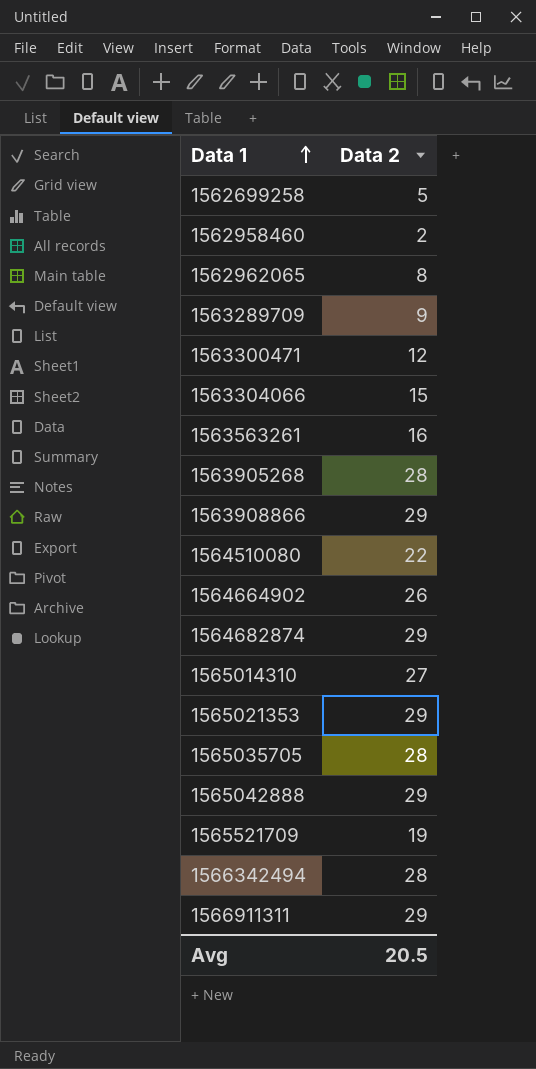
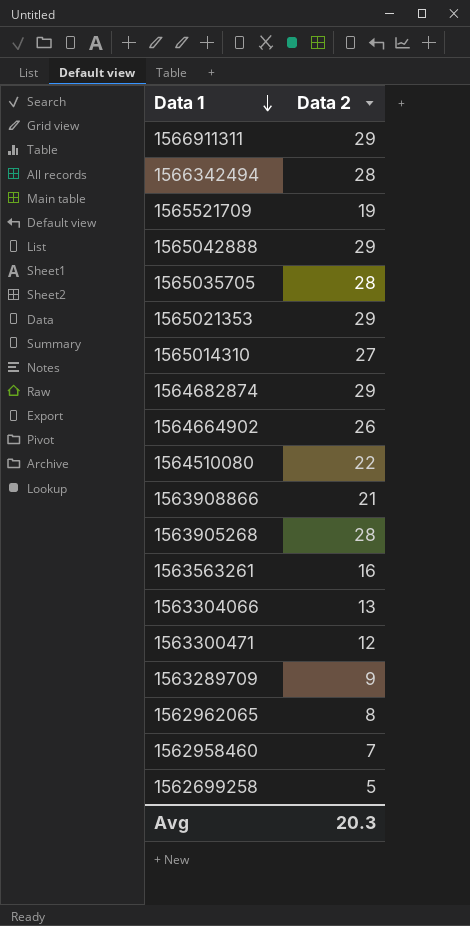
row order: Data 1 ascending -> Data 1 descending
1563908866 | Data 2: 29 -> 21
1563304066 | Data 2: 15 -> 13
1562958460 | Data 2: 2 -> 7
Avg | Data 2: 20.5 -> 20.3

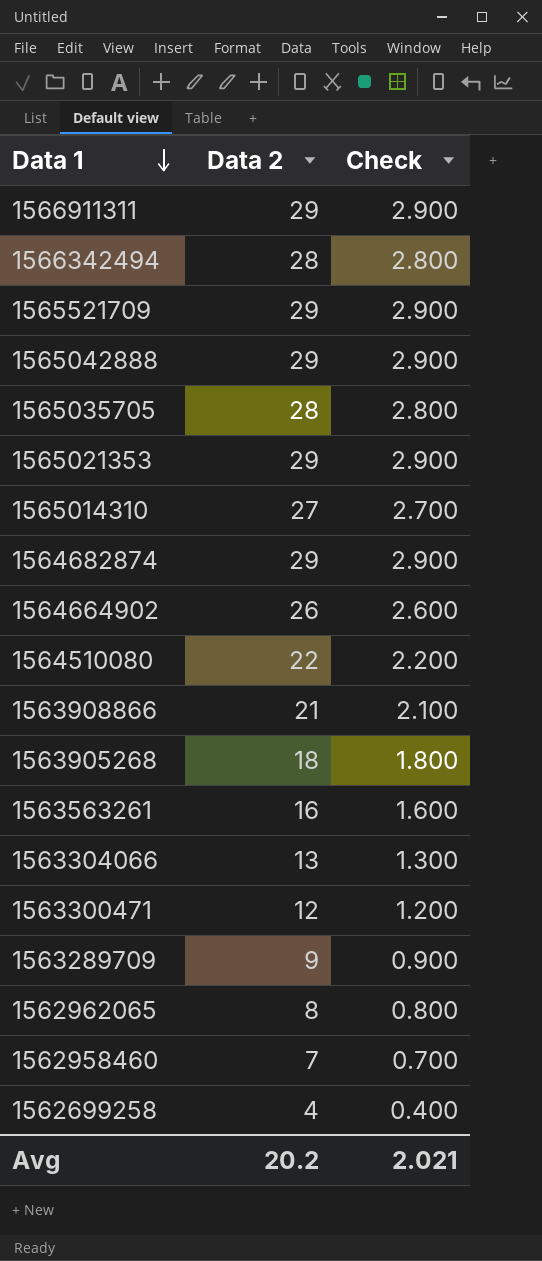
column Check | formula: none -> [Data 2] * 0.1
1565521709 | Data 2: 19 -> 29
1563905268 | Data 2: 28 -> 18
1562699258 | Data 2: 5 -> 4
Avg | Data 2: 20.3 -> 20.2

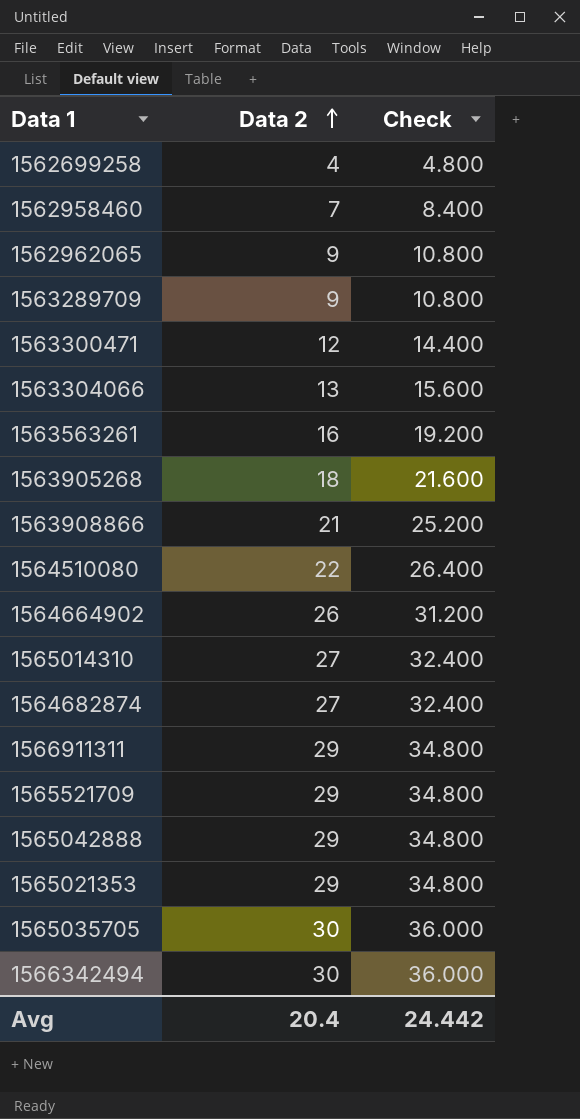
row order: Data 1 descending -> Data 2 ascending
column Check | formula: [Data 2] * 0.1 -> [Data 2] * 1.2
1562962065 | Data 2: 8 -> 9
1564682874 | Data 2: 29 -> 27
1565035705 | Data 2: 28 -> 30
1566342494 | Data 2: 28 -> 30
Avg | Data 2: 20.2 -> 20.4
Avg | Check: 2.021 -> 24.442

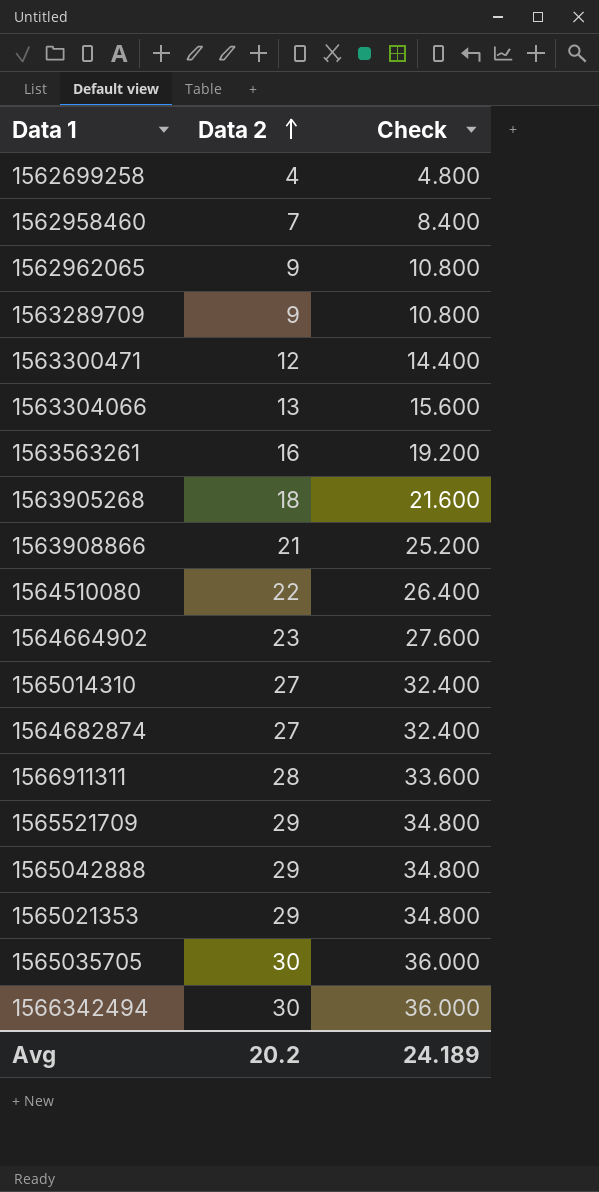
1564664902 | Data 2: 26 -> 23
1564664902 | Check: 31.200 -> 27.600
1566911311 | Data 2: 29 -> 28
1566911311 | Check: 34.800 -> 33.600
Avg | Data 2: 20.4 -> 20.2
Avg | Check: 24.442 -> 24.189

